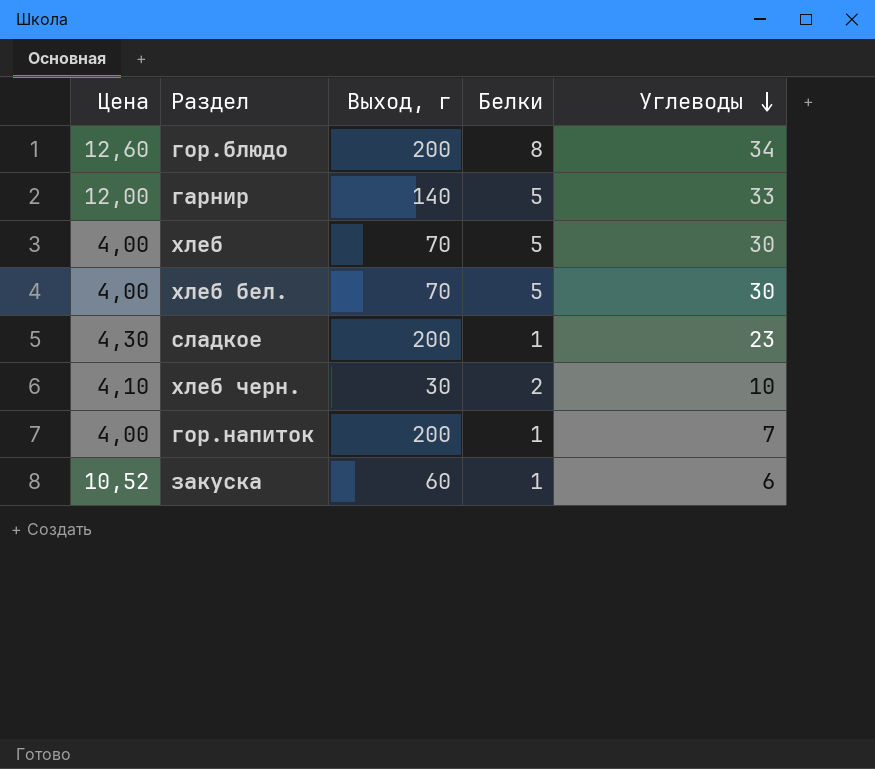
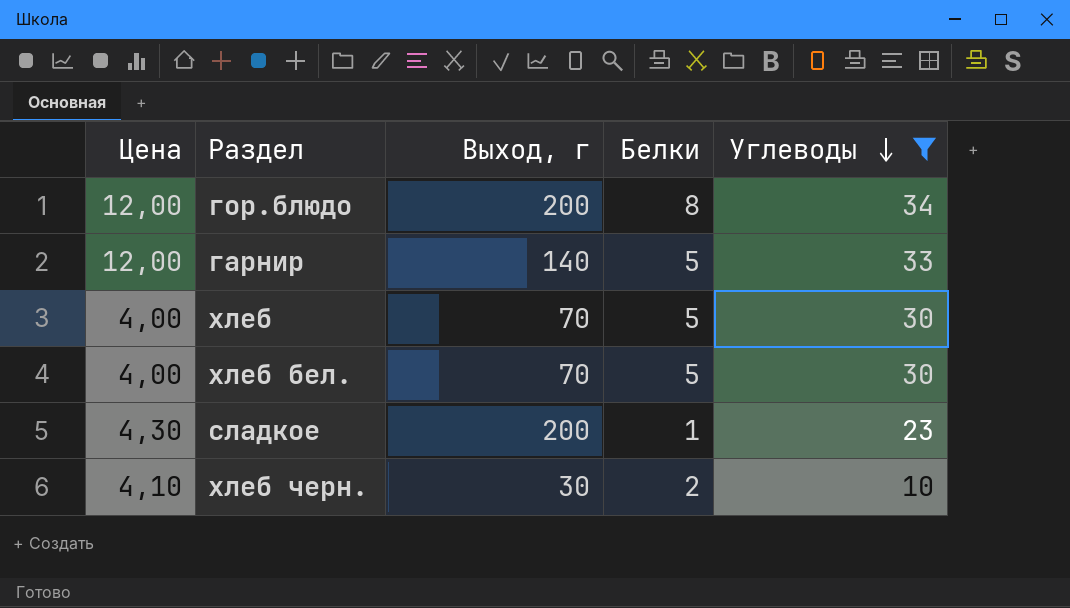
filter: none -> Углеводы >= 10
гор.блюдо | Цена: 12,60 -> 12,00

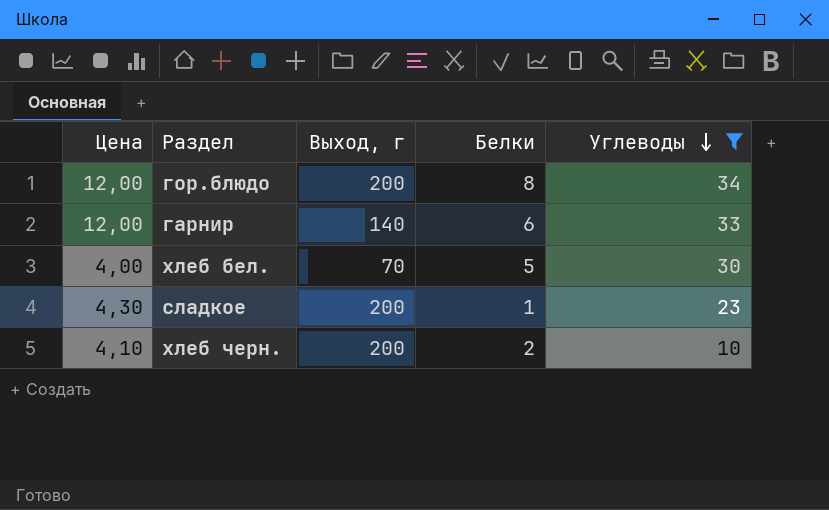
row хлеб: 4,00 | 70 | 5 | 30 -> none
гарнир | Белки: 5 -> 6
хлеб черн. | Выход, г: 30 -> 200

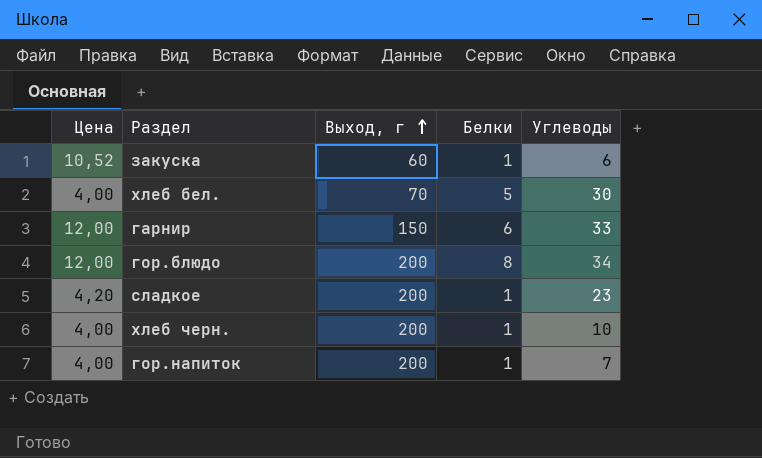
filter: Углеводы >= 10 -> none
row order: Углеводы descending -> Выход, г ascending
гарнир | Выход, г: 140 -> 150
сладкое | Цена: 4,30 -> 4,20
хлеб черн. | Цена: 4,10 -> 4,00
хлеб черн. | Белки: 2 -> 1

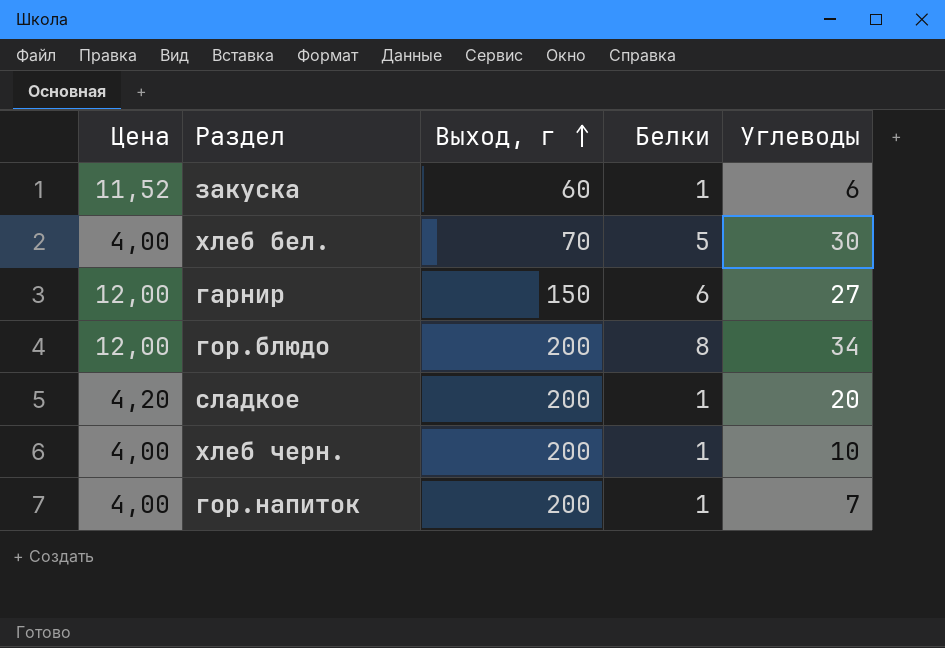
закуска | Цена: 10,52 -> 11,52
гарнир | Углеводы: 33 -> 27
сладкое | Углеводы: 23 -> 20

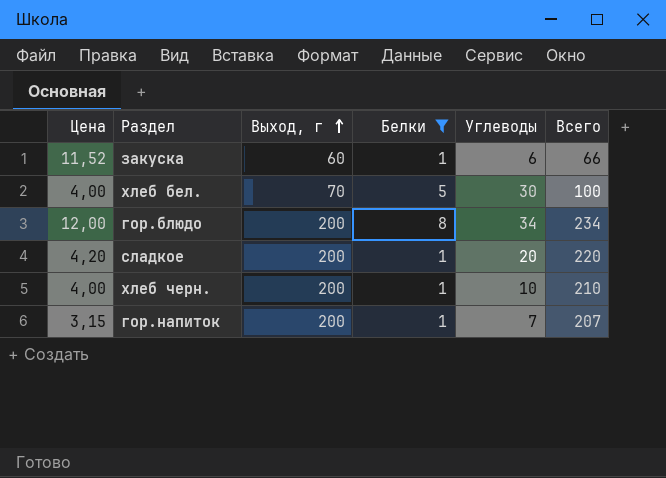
filter: none -> Белки != 6
column Всего | formula: none -> [Выход, г] + [Углеводы]
гор.напиток | Цена: 4,00 -> 3,15

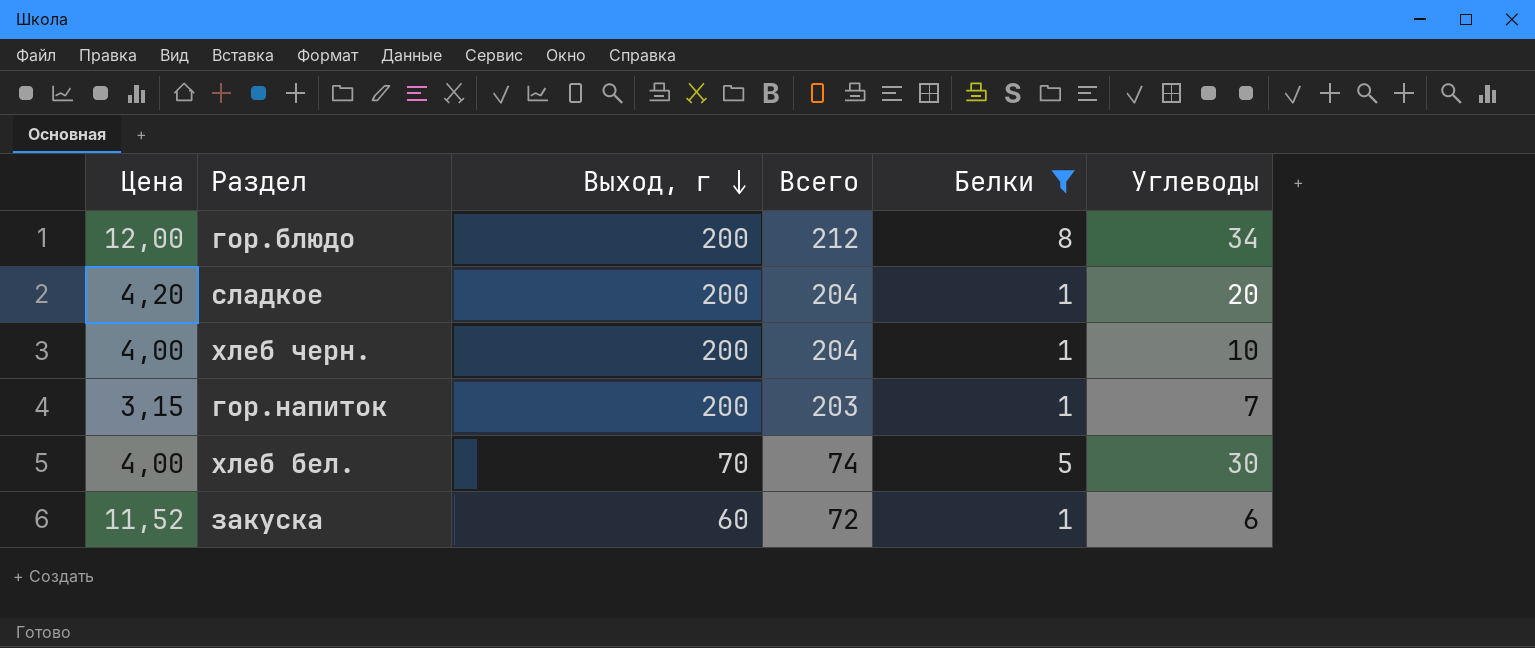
row order: Выход, г ascending -> Выход, г descending
column Всего | formula: [Выход, г] + [Углеводы] -> [Цена] + [Выход, г]
column Всего | position: 6 -> 4

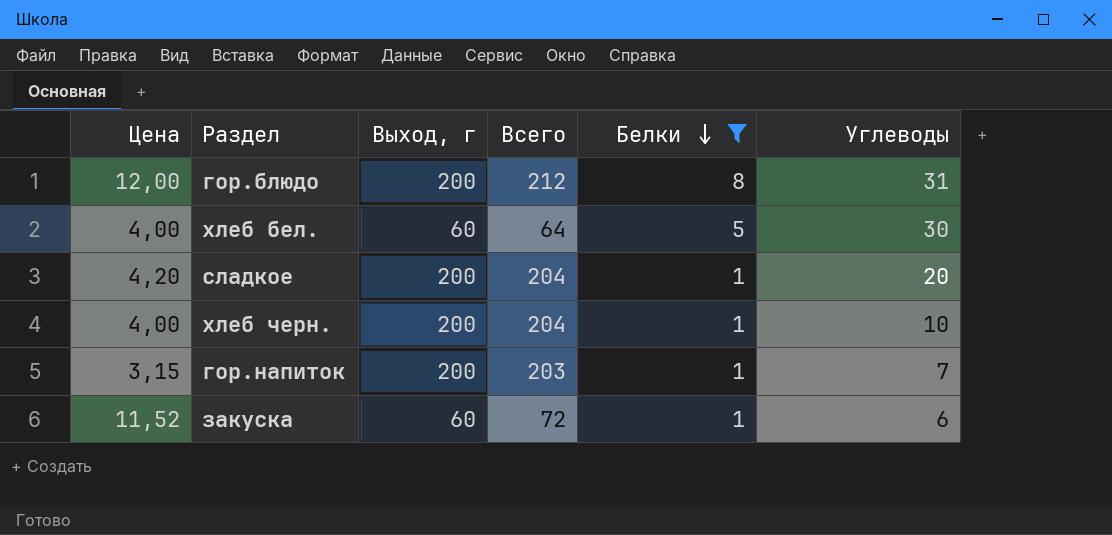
row order: Выход, г descending -> Белки descending
гор.блюдо | Углеводы: 34 -> 31
хлеб бел. | Выход, г: 70 -> 60
хлеб бел. | Всего: 74 -> 64

